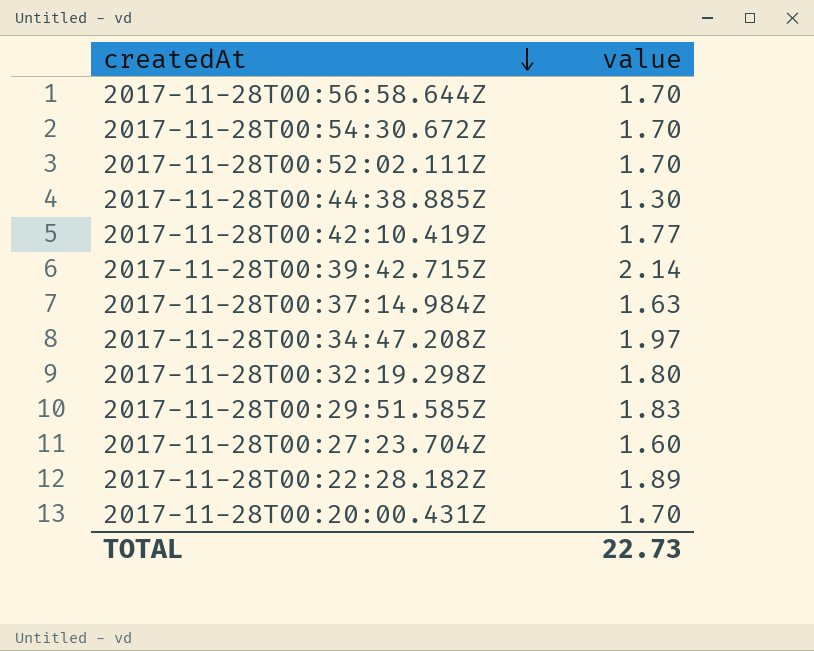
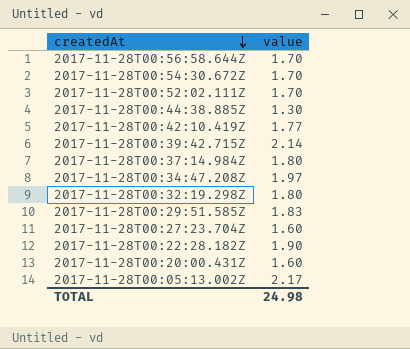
2017-11-28T00:37:14.984Z | value: 1.63 -> 1.80
2017-11-28T00:22:28.182Z | value: 1.89 -> 1.90
2017-11-28T00:20:00.431Z | value: 1.70 -> 1.60
row 2017-11-28T00:05:13.002Z: none -> 2.17
TOTAL | value: 22.73 -> 24.98

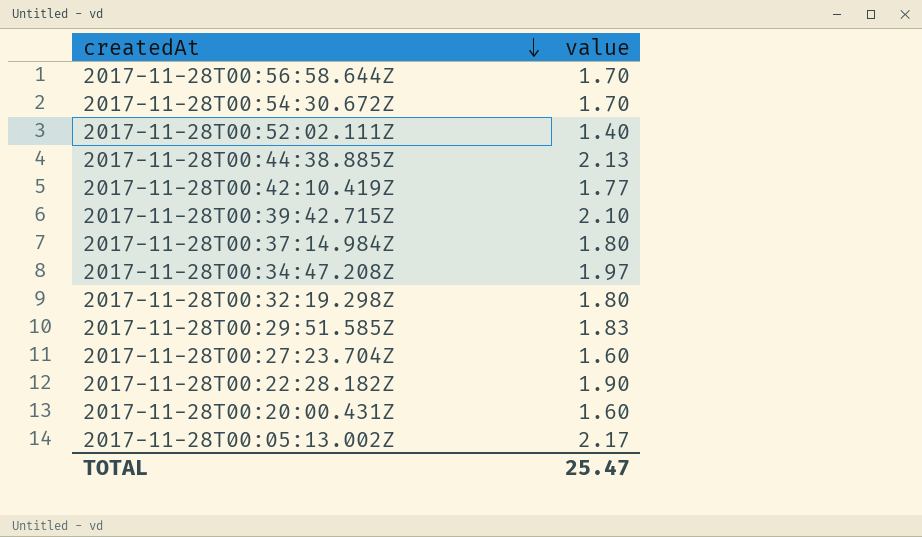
2017-11-28T00:52:02.111Z | value: 1.70 -> 1.40
2017-11-28T00:44:38.885Z | value: 1.30 -> 2.13
2017-11-28T00:39:42.715Z | value: 2.14 -> 2.10
TOTAL | value: 24.98 -> 25.47

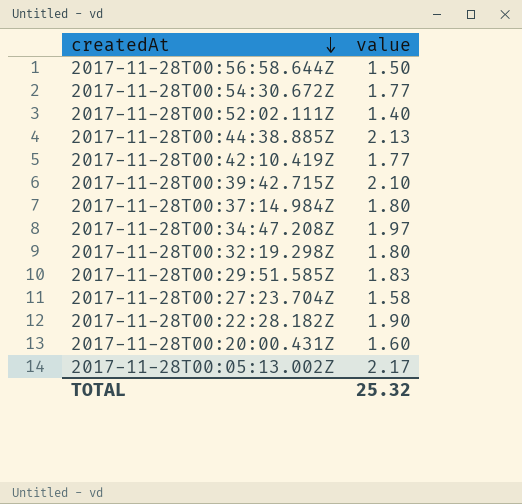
2017-11-28T00:56:58.644Z | value: 1.70 -> 1.50
2017-11-28T00:54:30.672Z | value: 1.70 -> 1.77
2017-11-28T00:27:23.704Z | value: 1.60 -> 1.58
TOTAL | value: 25.47 -> 25.32

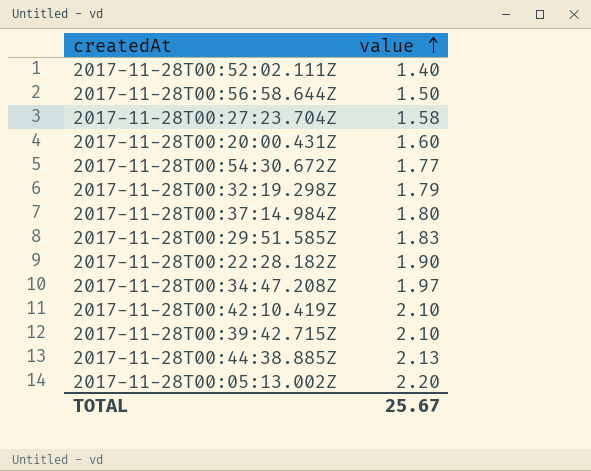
row order: createdAt descending -> value ascending
2017-11-28T00:32:19.298Z | value: 1.80 -> 1.79
2017-11-28T00:42:10.419Z | value: 1.77 -> 2.10
2017-11-28T00:05:13.002Z | value: 2.17 -> 2.20
TOTAL | value: 25.32 -> 25.67

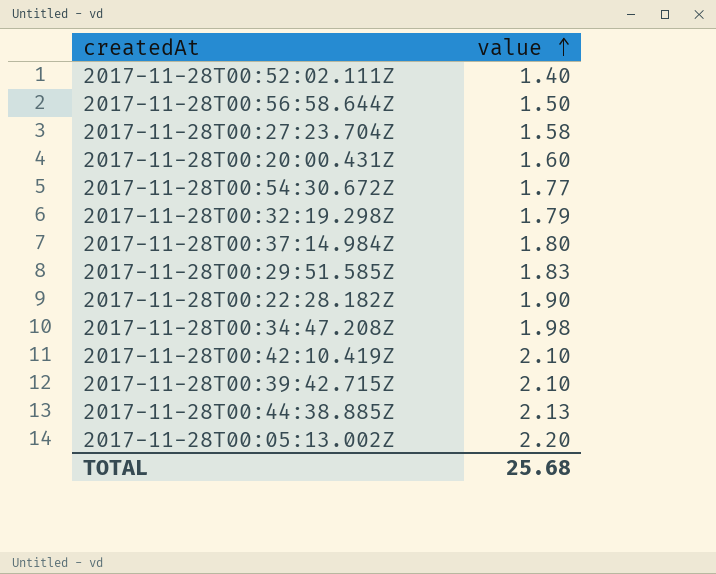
2017-11-28T00:34:47.208Z | value: 1.97 -> 1.98
TOTAL | value: 25.67 -> 25.68

